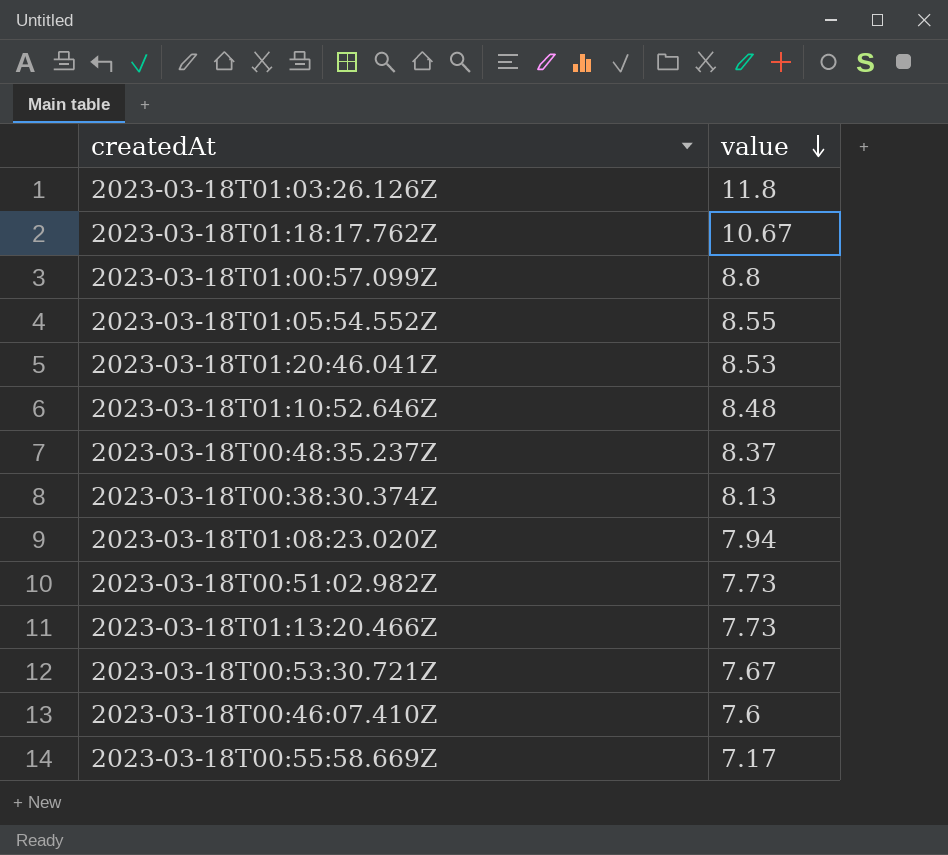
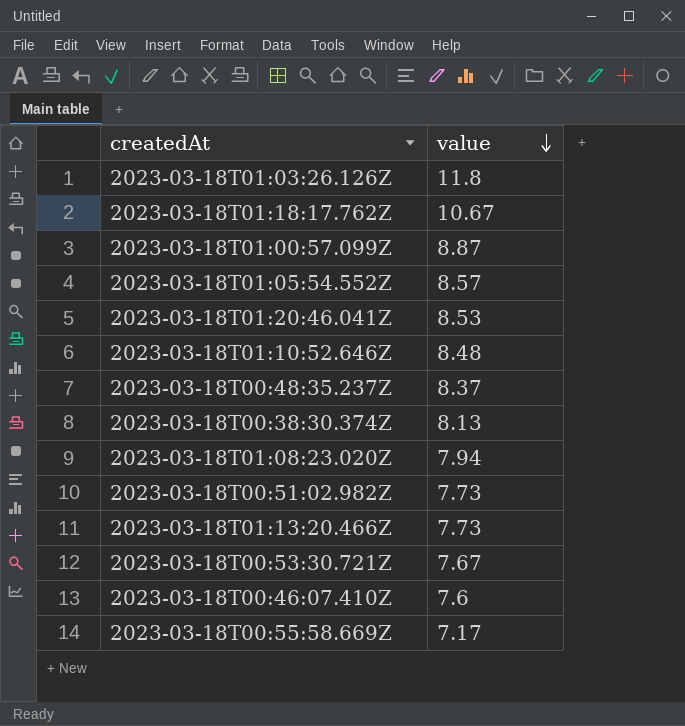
2023-03-18T01:00:57.099Z | value: 8.8 -> 8.87
2023-03-18T01:05:54.552Z | value: 8.55 -> 8.57

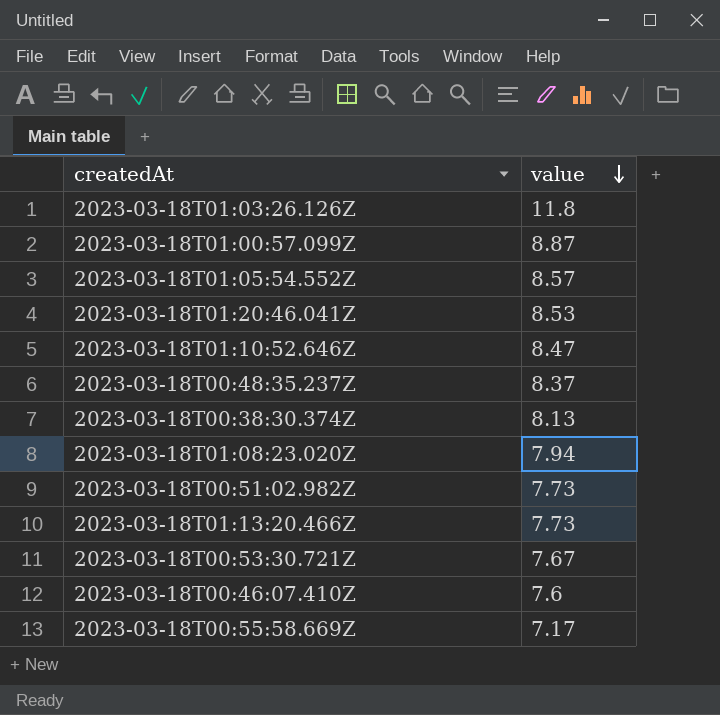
row 2023-03-18T01:18:17.762Z: 10.67 -> none
2023-03-18T01:10:52.646Z | value: 8.48 -> 8.47

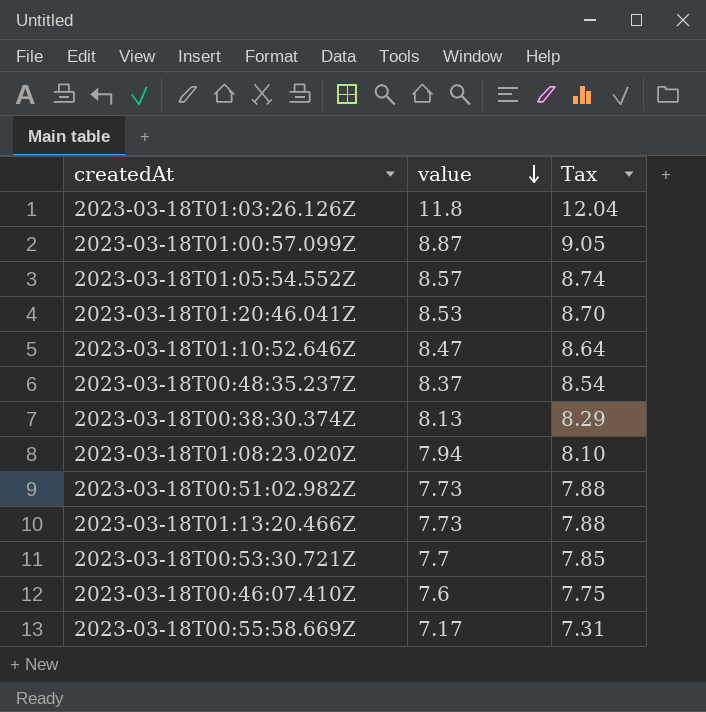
column Tax | formula: none -> [value] * 1.02
2023-03-18T00:53:30.721Z | value: 7.67 -> 7.7

